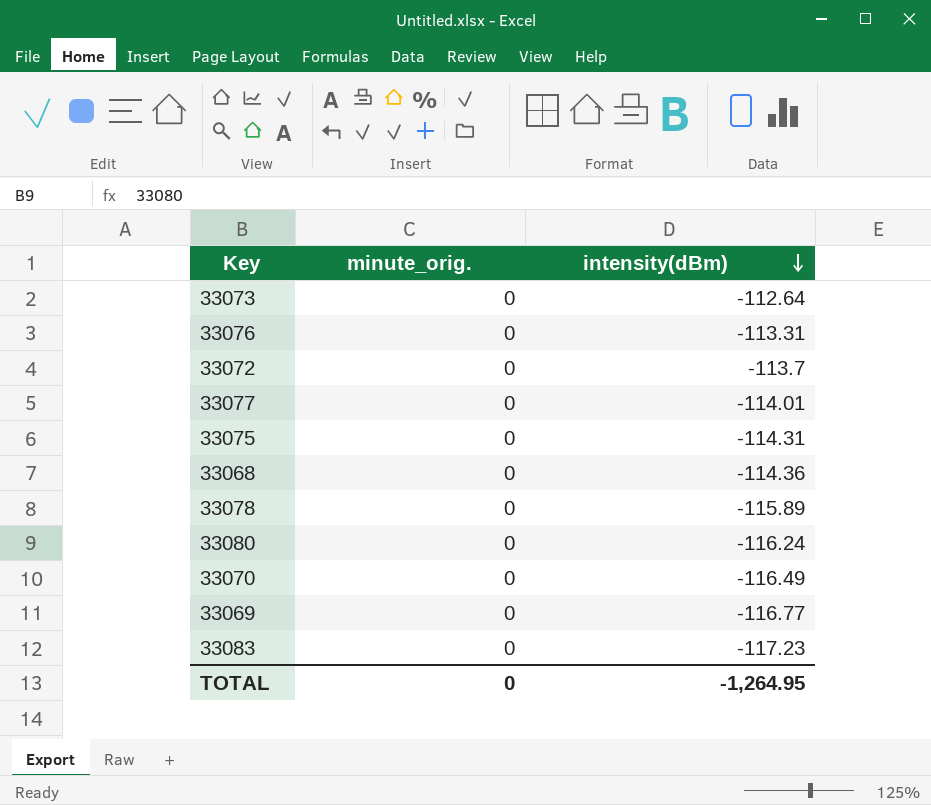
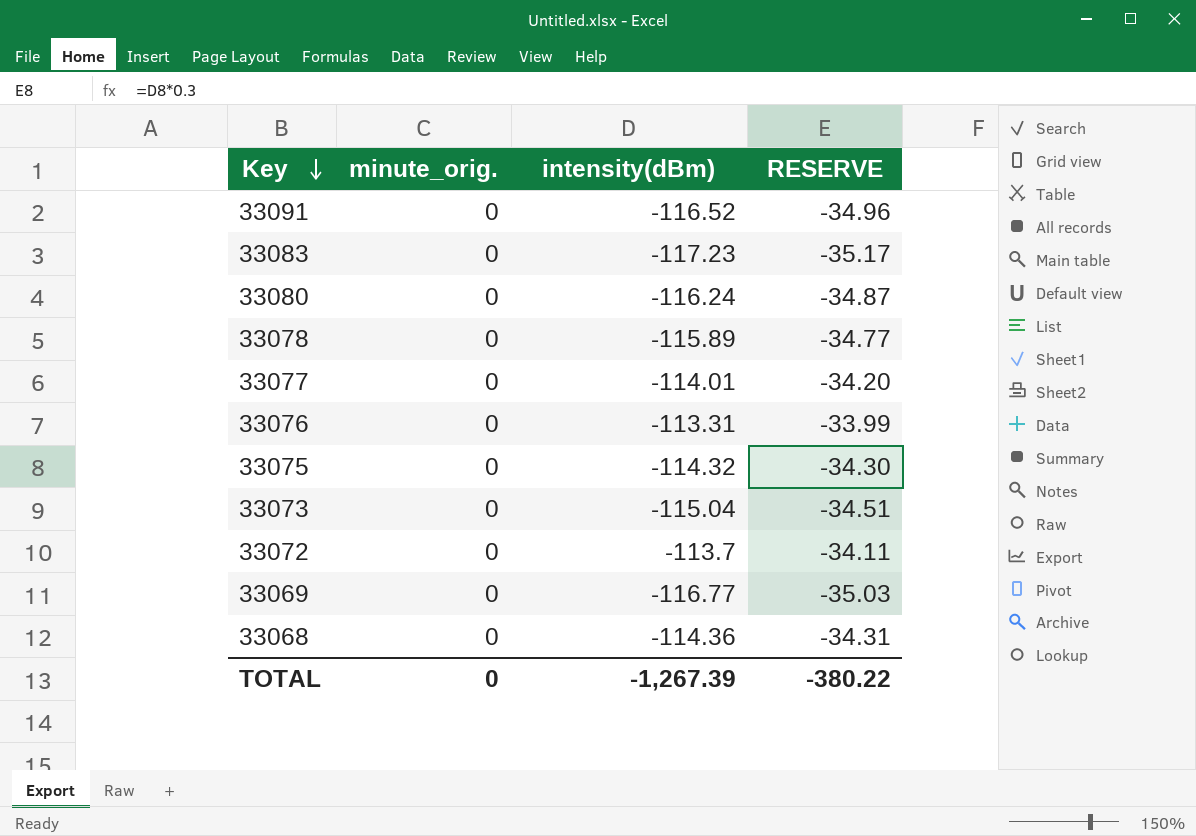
row order: intensity(dBm) descending -> Key descending
column RESERVE | formula: none -> [intensity(dBm)] * 0.3
row 33070: 0 | -116.49 -> none
row 33091: none -> 0 | -116.52 | -34.96
33075 | intensity(dBm): -114.31 -> -114.32
33073 | intensity(dBm): -112.64 -> -115.04
TOTAL | intensity(dBm): -1,264.95 -> -1,267.39

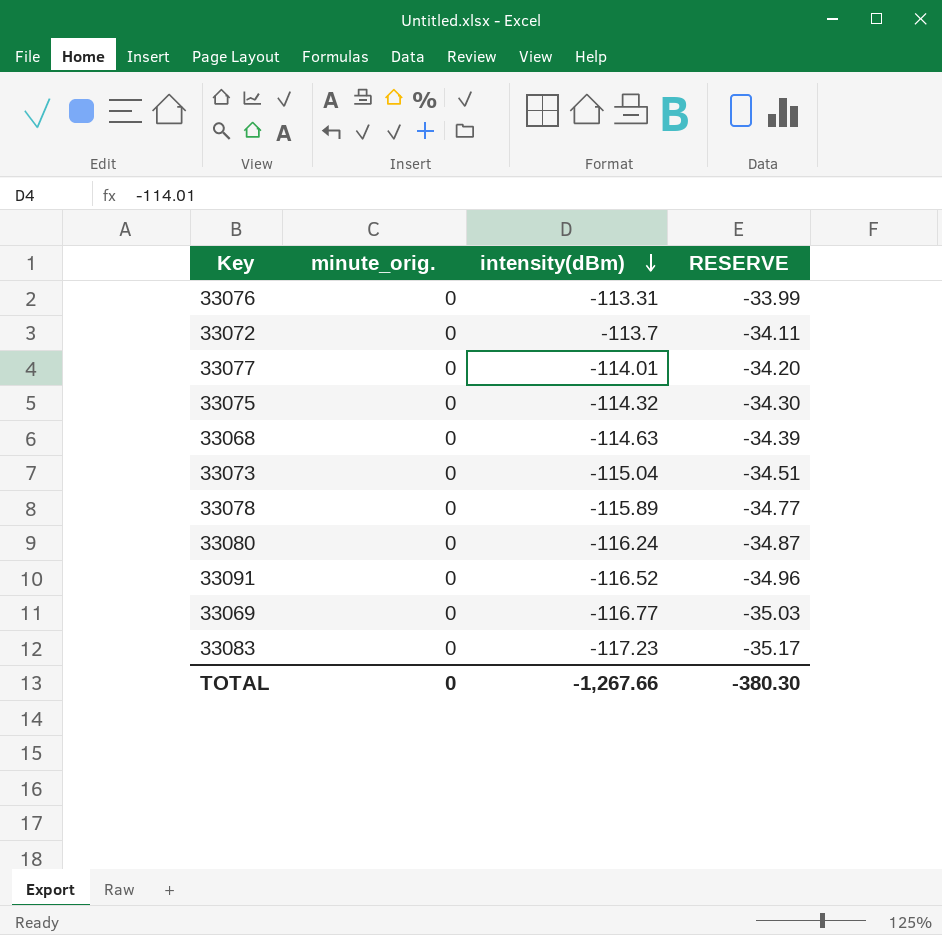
row order: Key descending -> intensity(dBm) descending
33068 | intensity(dBm): -114.36 -> -114.63
33068 | RESERVE: -34.31 -> -34.39
TOTAL | intensity(dBm): -1,267.39 -> -1,267.66
TOTAL | RESERVE: -380.22 -> -380.30

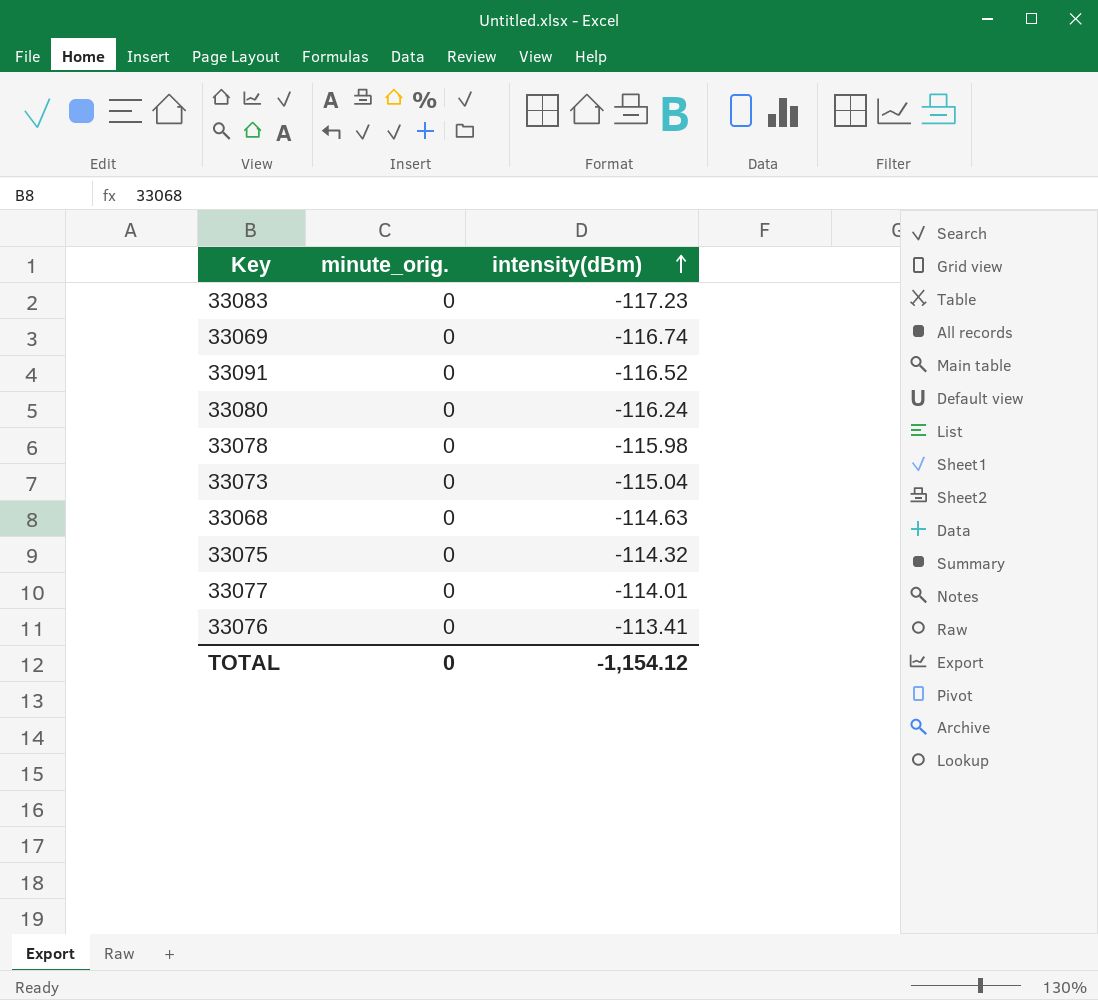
row order: intensity(dBm) descending -> intensity(dBm) ascending
column RESERVE | formula: [intensity(dBm)] * 0.3 -> none
row 33072: 0 | -113.7 | -34.11 -> none
33069 | intensity(dBm): -116.77 -> -116.74
33078 | intensity(dBm): -115.89 -> -115.98
33076 | intensity(dBm): -113.31 -> -113.41
TOTAL | intensity(dBm): -1,267.66 -> -1,154.12

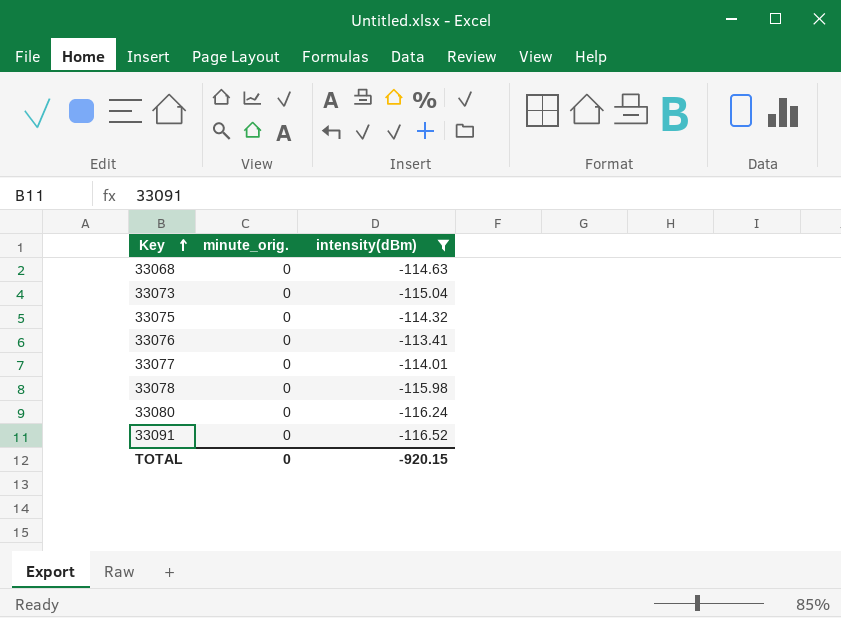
filter: none -> intensity(dBm) >= -116.52
row order: intensity(dBm) ascending -> Key ascending
TOTAL | intensity(dBm): -1,154.12 -> -920.15

